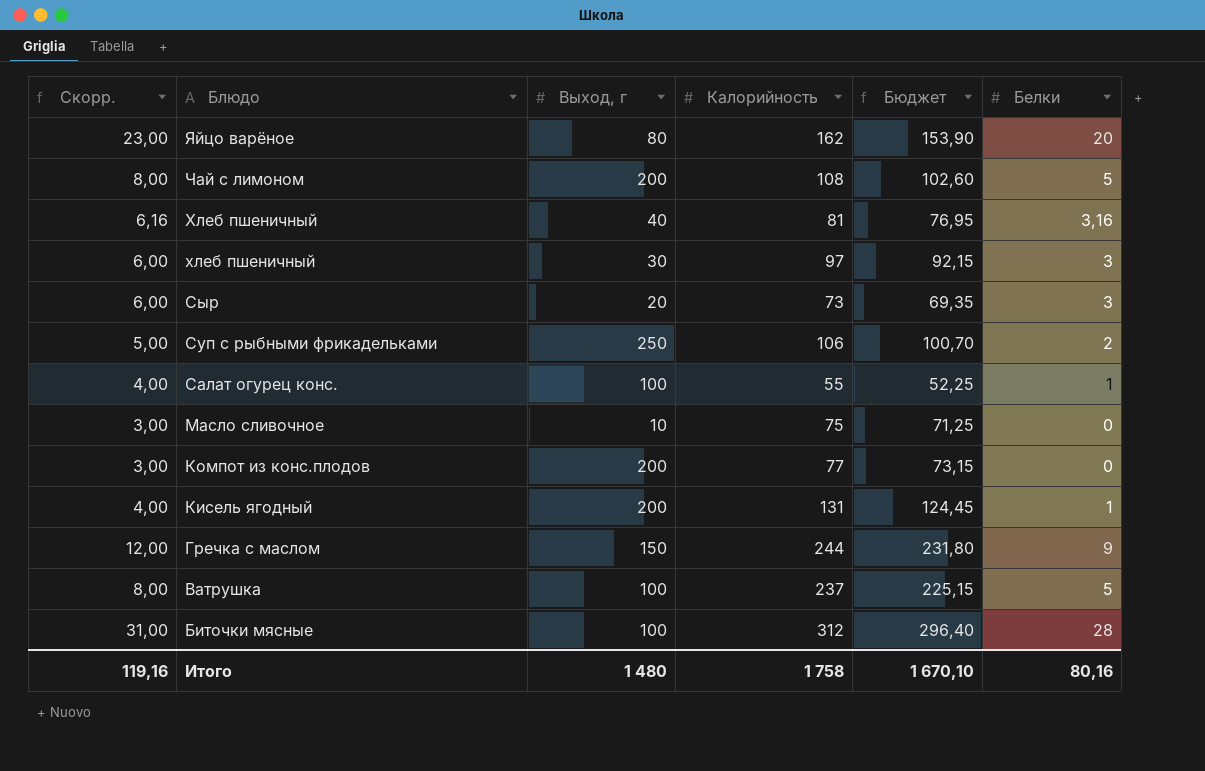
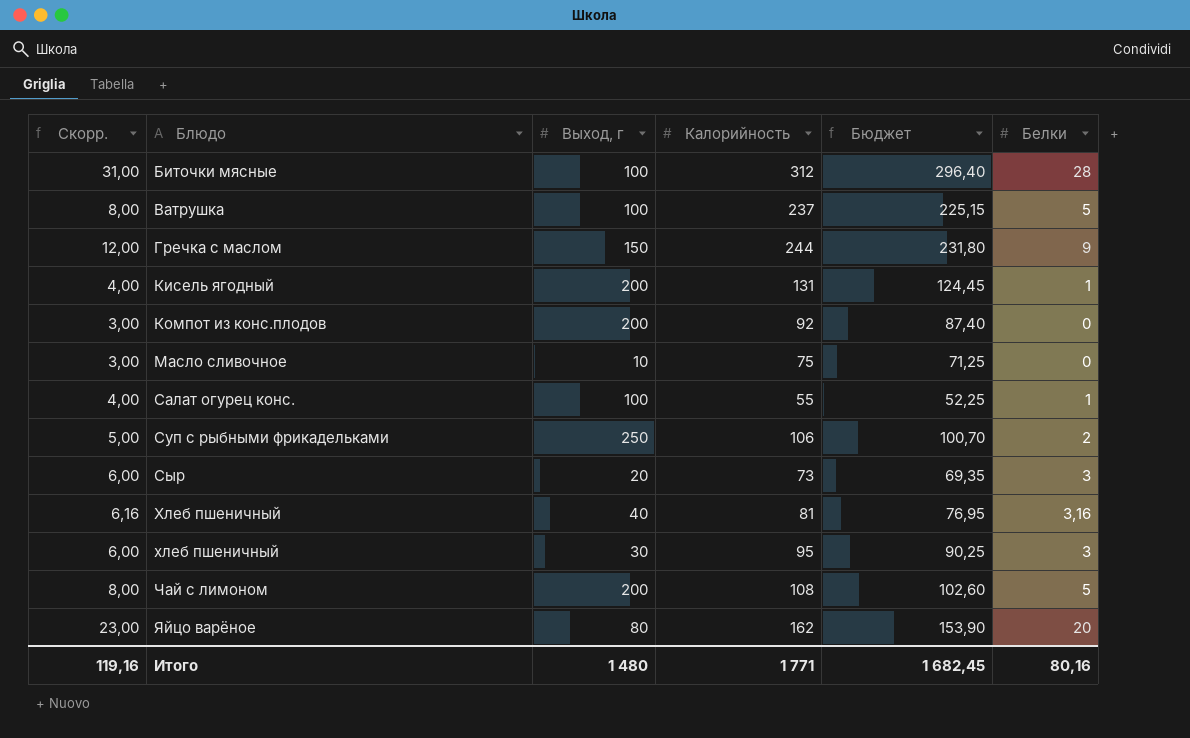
row order: Блюдо descending -> Блюдо ascending
Компот из конс.плодов | Калорийность: 77 -> 92
Компот из конс.плодов | Бюджет: 73,15 -> 87,40
хлеб пшеничный | Калорийность: 97 -> 95
хлеб пшеничный | Бюджет: 92,15 -> 90,25
Итого | Калорийность: 1 758 -> 1 771
Итого | Бюджет: 1 670,10 -> 1 682,45

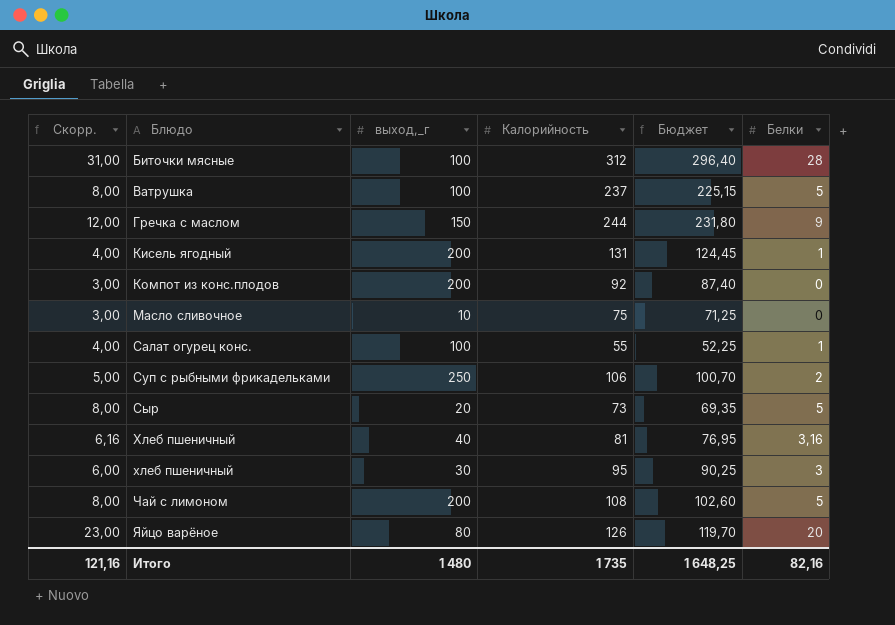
column name: Выход, г -> выход,_г
Сыр | Скорр.: 6,00 -> 8,00
Сыр | Белки: 3 -> 5
Яйцо варёное | Калорийность: 162 -> 126
Яйцо варёное | Бюджет: 153,90 -> 119,70
Итого | Скорр.: 119,16 -> 121,16
Итого | Калорийность: 1 771 -> 1 735
Итого | Бюджет: 1 682,45 -> 1 648,25
Итого | Белки: 80,16 -> 82,16

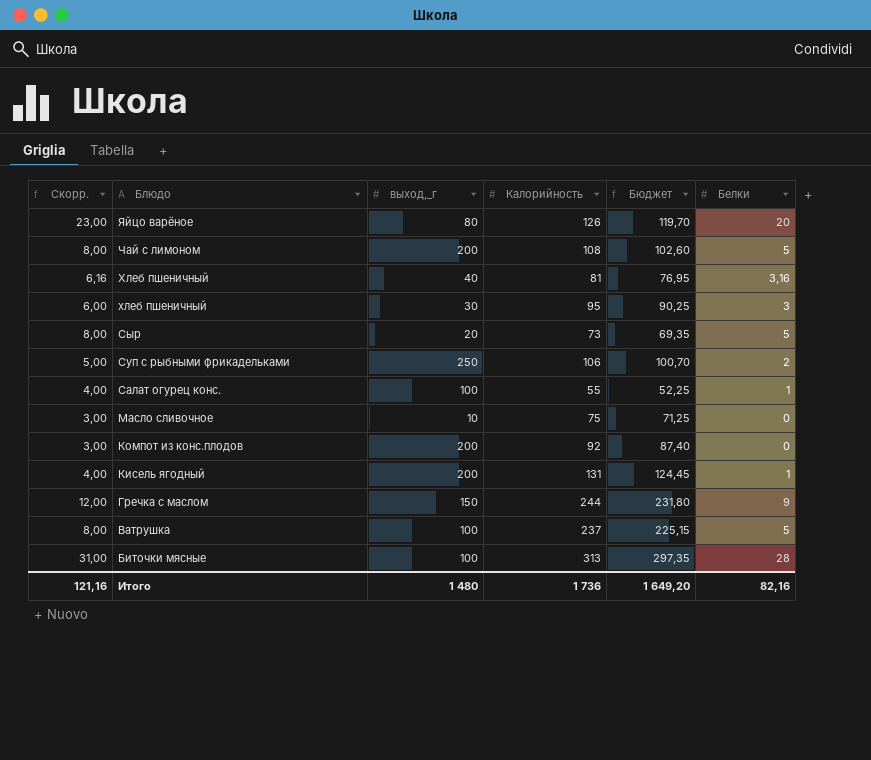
row order: Блюдо ascending -> Блюдо descending
Биточки мясные | Калорийность: 312 -> 313
Биточки мясные | Бюджет: 296,40 -> 297,35
Итого | Калорийность: 1 735 -> 1 736
Итого | Бюджет: 1 648,25 -> 1 649,20

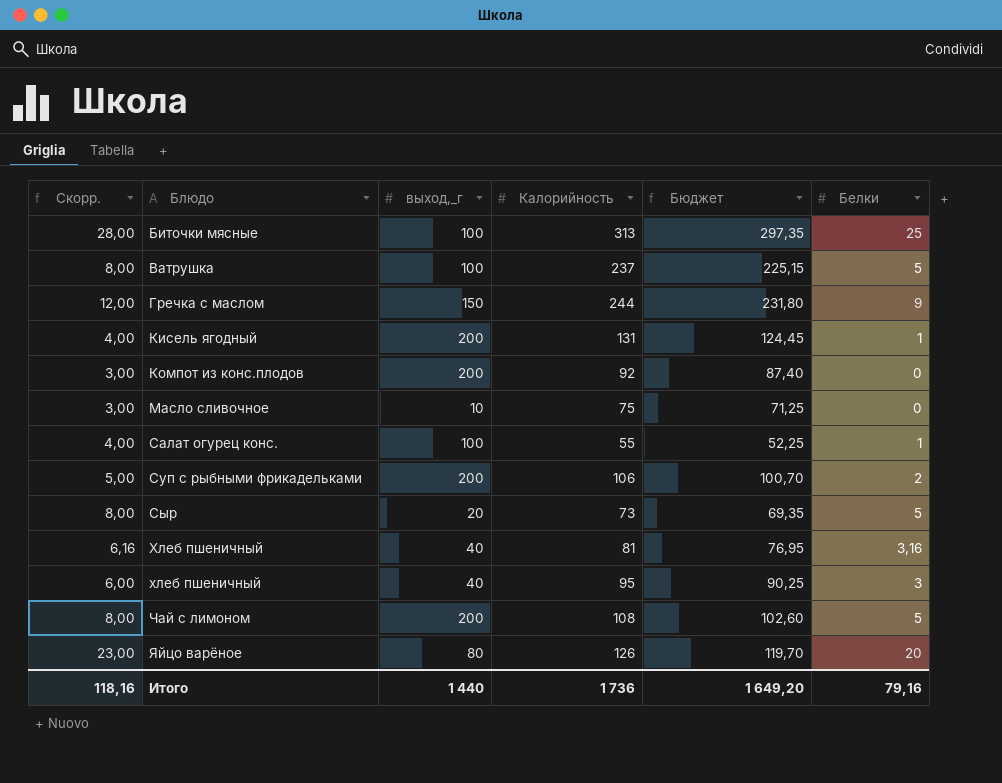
row order: Блюдо descending -> Блюдо ascending
Биточки мясные | Скорр.: 31,00 -> 28,00
Биточки мясные | Белки: 28 -> 25
Суп с рыбными фрикадельками | выход,_г: 250 -> 200
хлеб пшеничный | выход,_г: 30 -> 40
Итого | Скорр.: 121,16 -> 118,16
Итого | выход,_г: 1 480 -> 1 440
Итого | Белки: 82,16 -> 79,16

